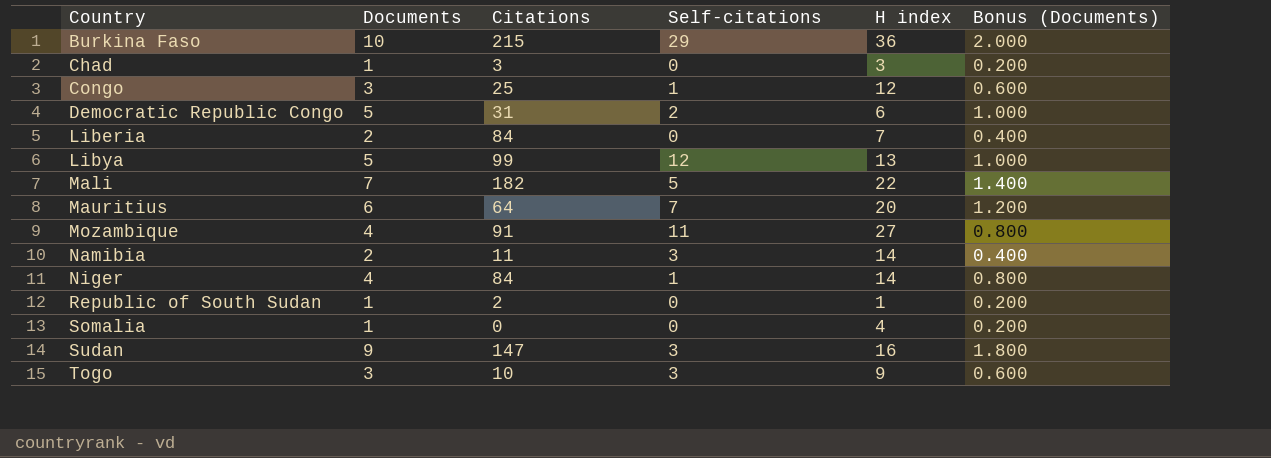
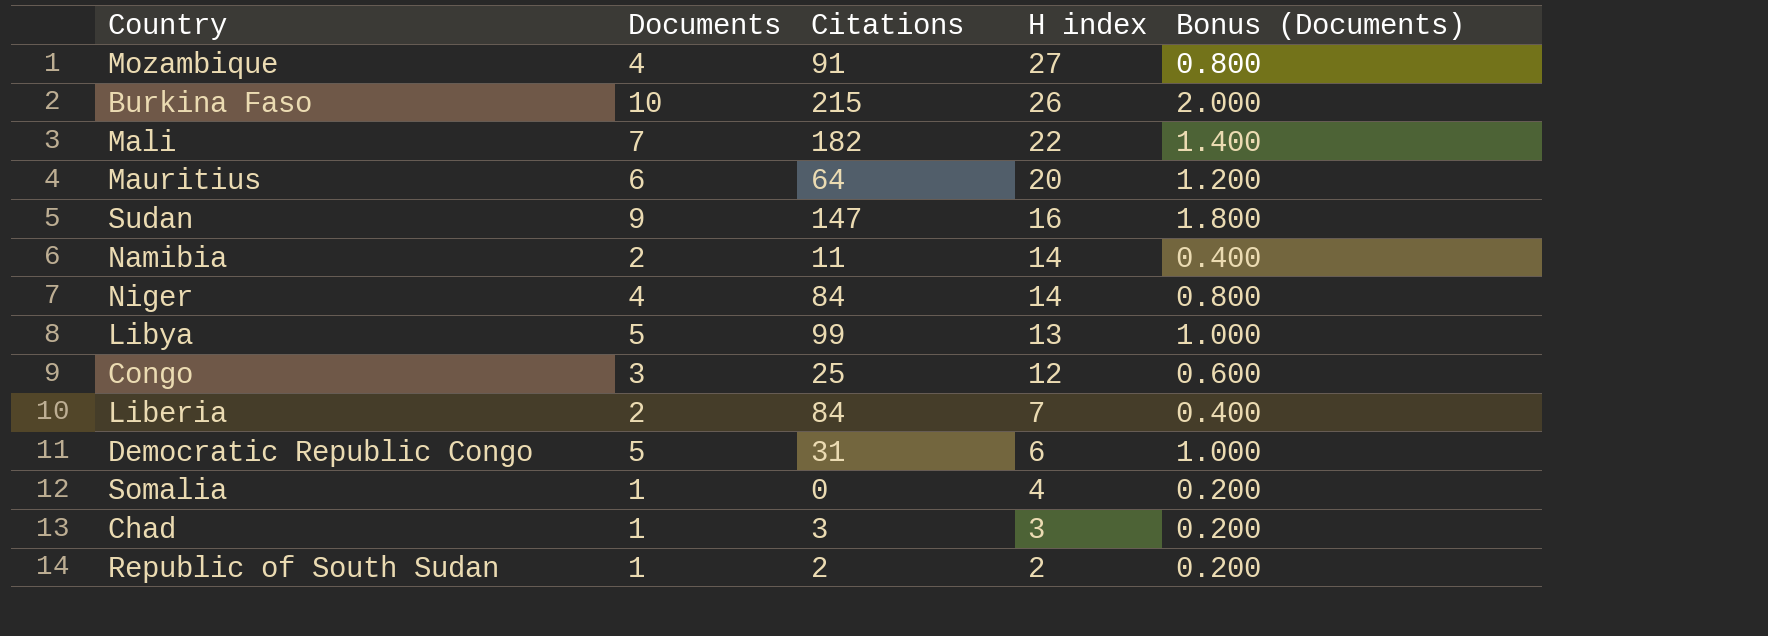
row order: Country ascending -> H index descending
column Self-citations | position: 4 -> none
row Togo: 3 | 10 | 3 | 9 | 0.600 -> none
Burkina Faso | H index: 36 -> 26
Republic of South Sudan | H index: 1 -> 2

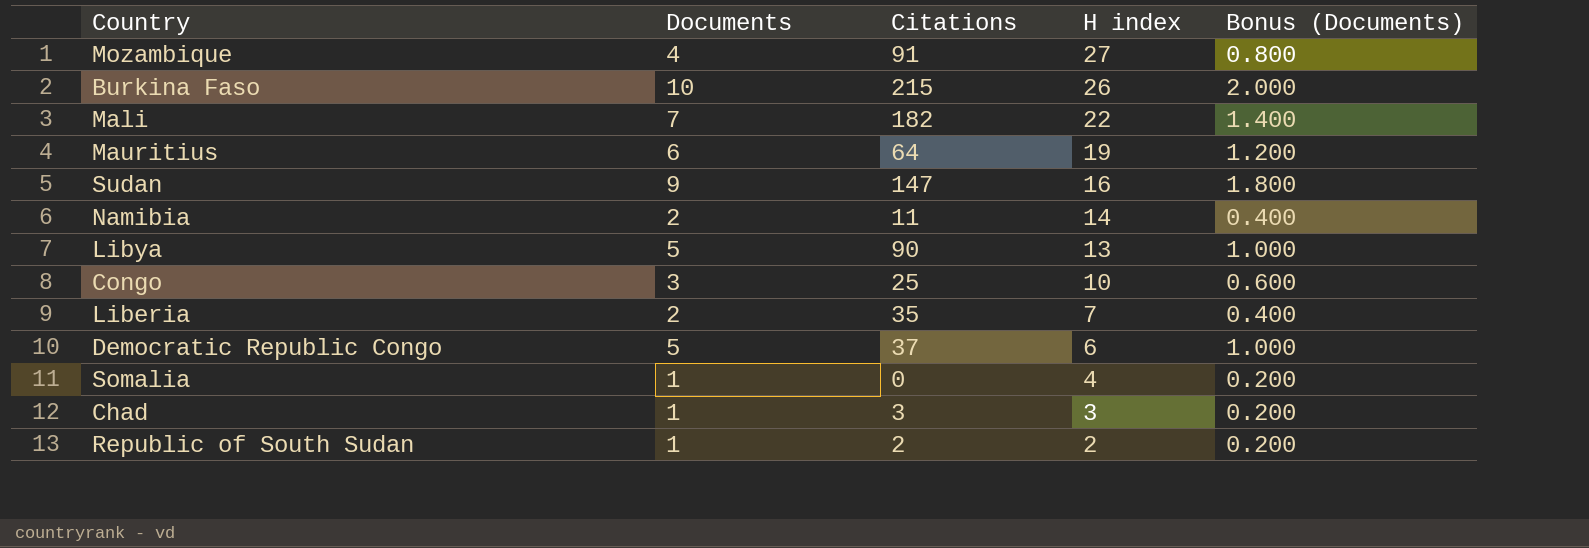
row Niger: 4 | 84 | 14 | 0.800 -> none
Mauritius | H index: 20 -> 19
Libya | Citations: 99 -> 90
Congo | H index: 12 -> 10
Liberia | Citations: 84 -> 35
Democratic Republic Congo | Citations: 31 -> 37

